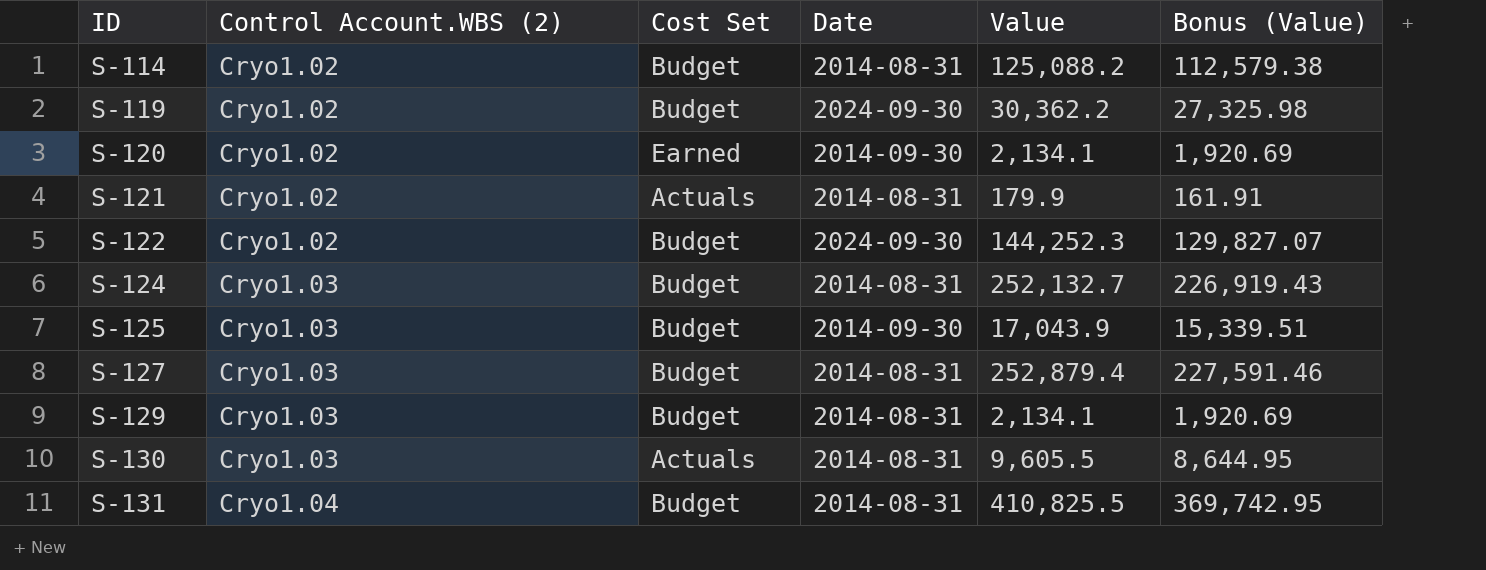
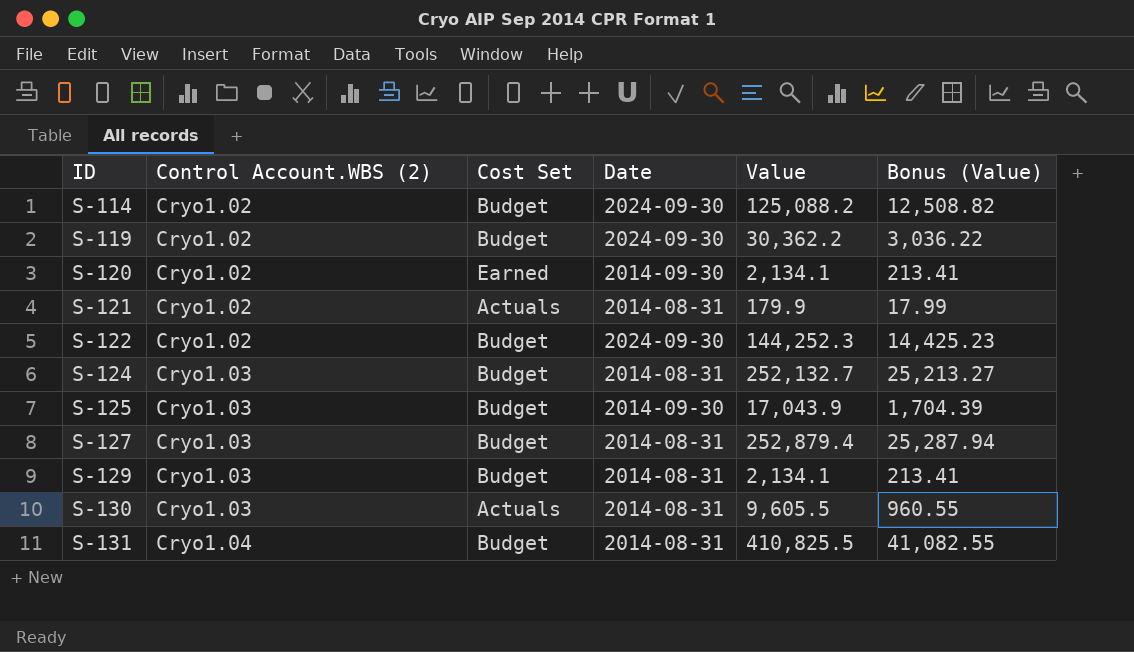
column Bonus (Value) | formula: [Value] * 0.9 -> [Value] * 0.1
S-114 | Date: 2014-08-31 -> 2024-09-30

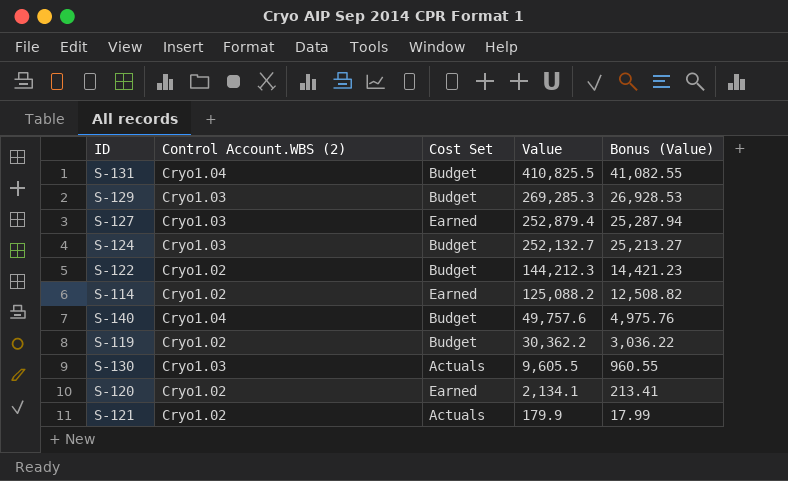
row order: ID ascending -> Value descending
column Date | position: 4 -> none
row S-125: Cryo1.03 | Budget | 2014-09-30 | 17,043.9 | 1,704.39 -> none
S-129 | Value: 2,134.1 -> 269,285.3
S-129 | Bonus (Value): 213.41 -> 26,928.53
S-127 | Cost Set: Budget -> Earned
S-122 | Value: 144,252.3 -> 144,212.3
S-122 | Bonus (Value): 14,425.23 -> 14,421.23
S-114 | Cost Set: Budget -> Earned
row S-140: none -> Cryo1.04 | Budget | 49,757.6 | 4,975.76

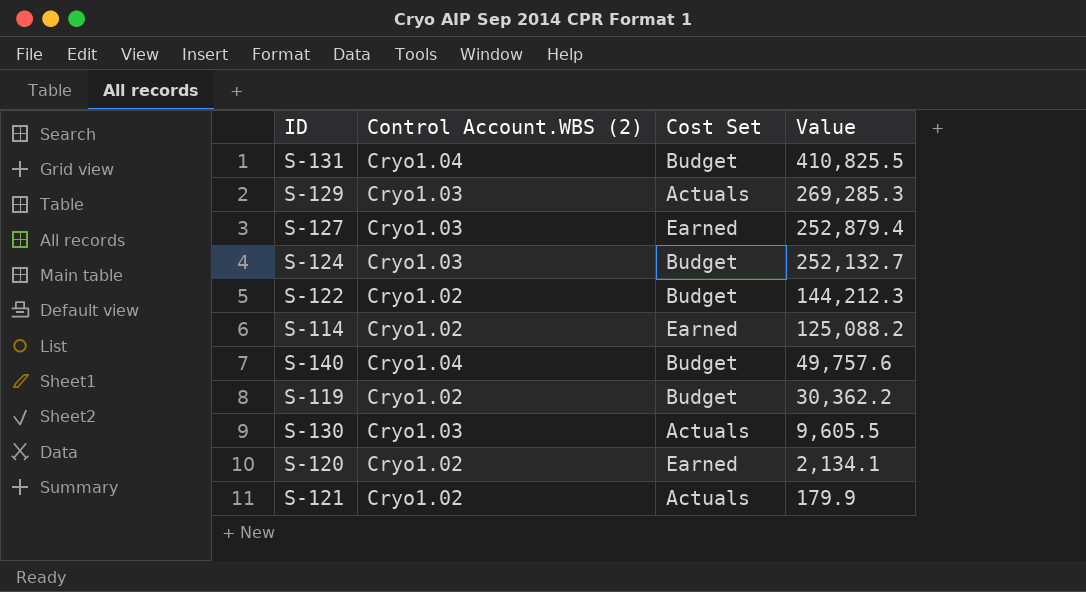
column Bonus (Value) | formula: [Value] * 0.1 -> none
S-129 | Cost Set: Budget -> Actuals

